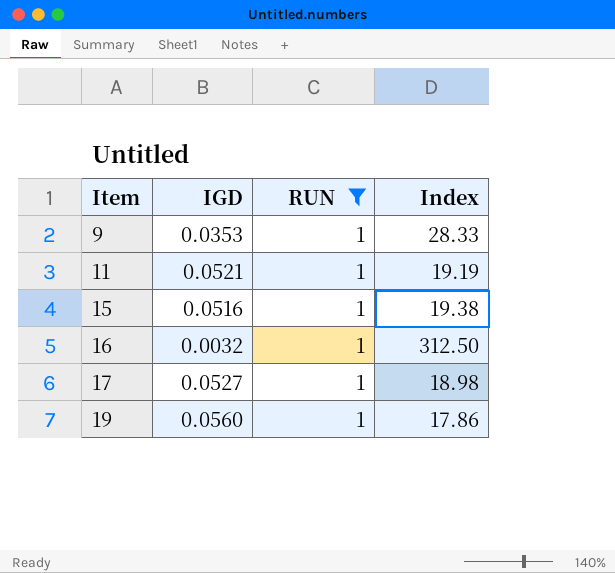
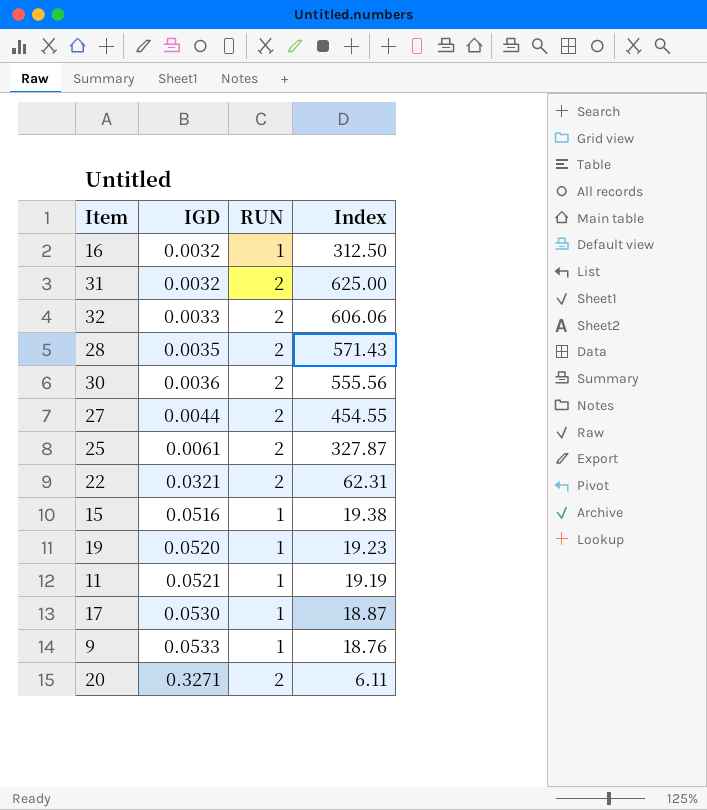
filter: RUN = 1 -> none
row order: Item ascending -> IGD ascending
19 | IGD: 0.0560 -> 0.0520
19 | Index: 17.86 -> 19.23
17 | IGD: 0.0527 -> 0.0530
17 | Index: 18.98 -> 18.87
9 | IGD: 0.0353 -> 0.0533
9 | Index: 28.33 -> 18.76

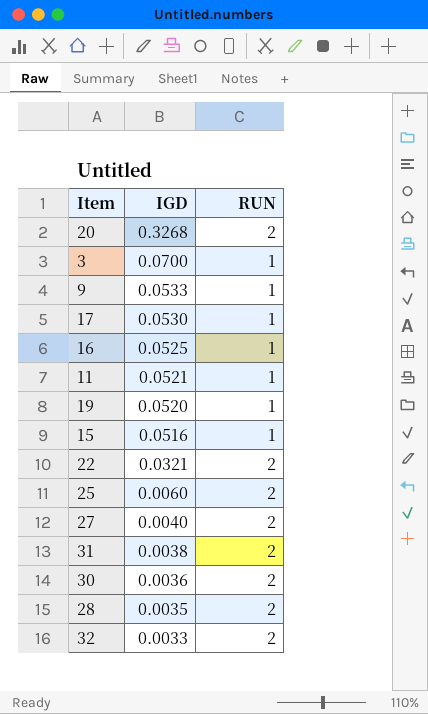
row order: IGD ascending -> IGD descending
column Index | formula: [RUN] / [IGD] -> none
20 | IGD: 0.3271 -> 0.3268
row 3: none -> 0.0700 | 1
16 | IGD: 0.0032 -> 0.0525
25 | IGD: 0.0061 -> 0.0060
27 | IGD: 0.0044 -> 0.0040
31 | IGD: 0.0032 -> 0.0038

